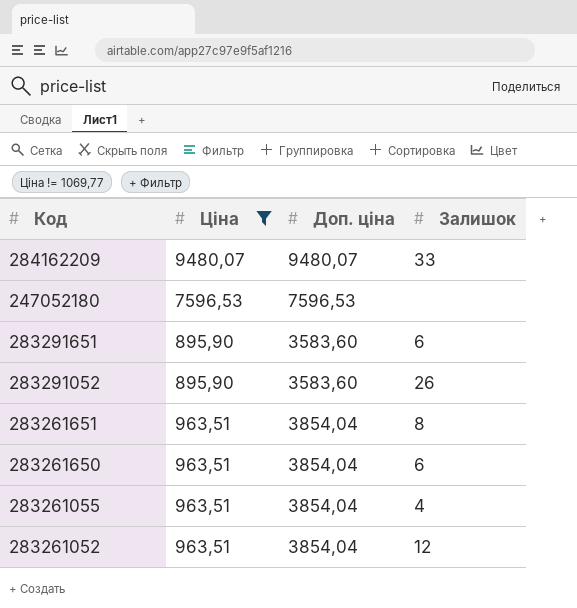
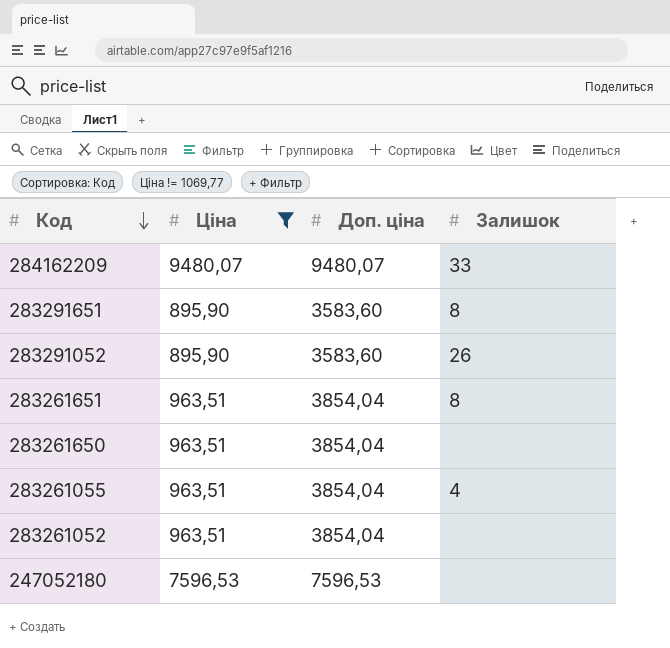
row order: none -> Код descending
283291651 | Залишок: 6 -> 8
283261650 | Залишок: 6 -> none
283261052 | Залишок: 12 -> none

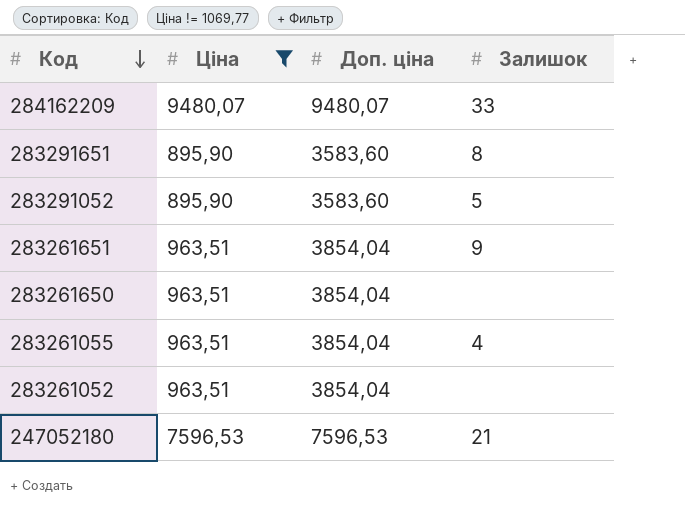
283291052 | Залишок: 26 -> 5
283261651 | Залишок: 8 -> 9
247052180 | Залишок: none -> 21

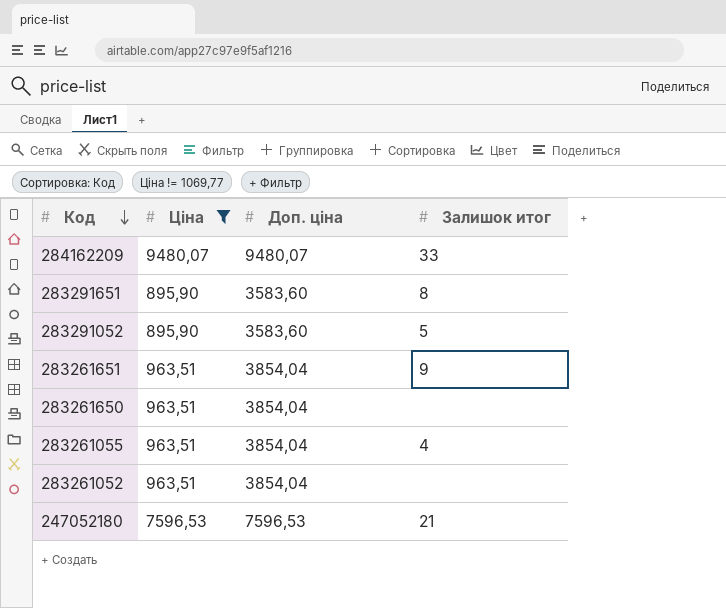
column name: Залишок -> Залишок итог

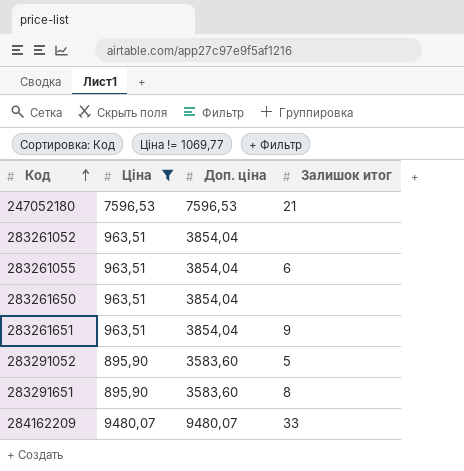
row order: Код descending -> Код ascending
283261055 | Залишок итог: 4 -> 6

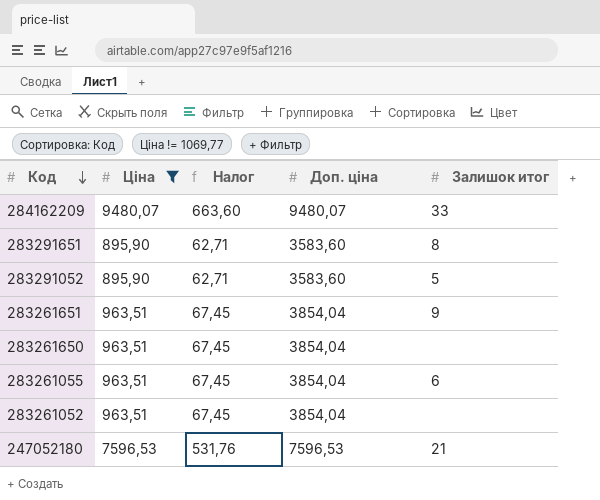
row order: Код ascending -> Код descending
column Налог | formula: none -> [Ціна] * 0,07

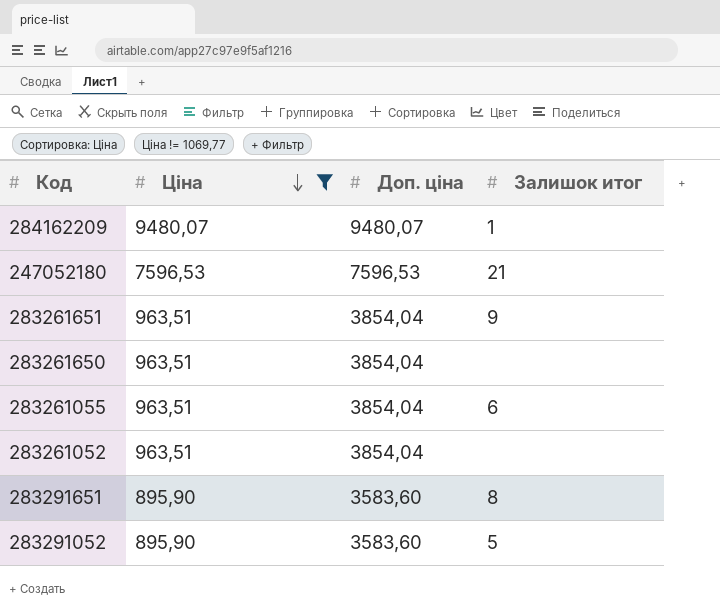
row order: Код descending -> Ціна descending
column Налог | formula: [Ціна] * 0,07 -> none
284162209 | Залишок итог: 33 -> 1

